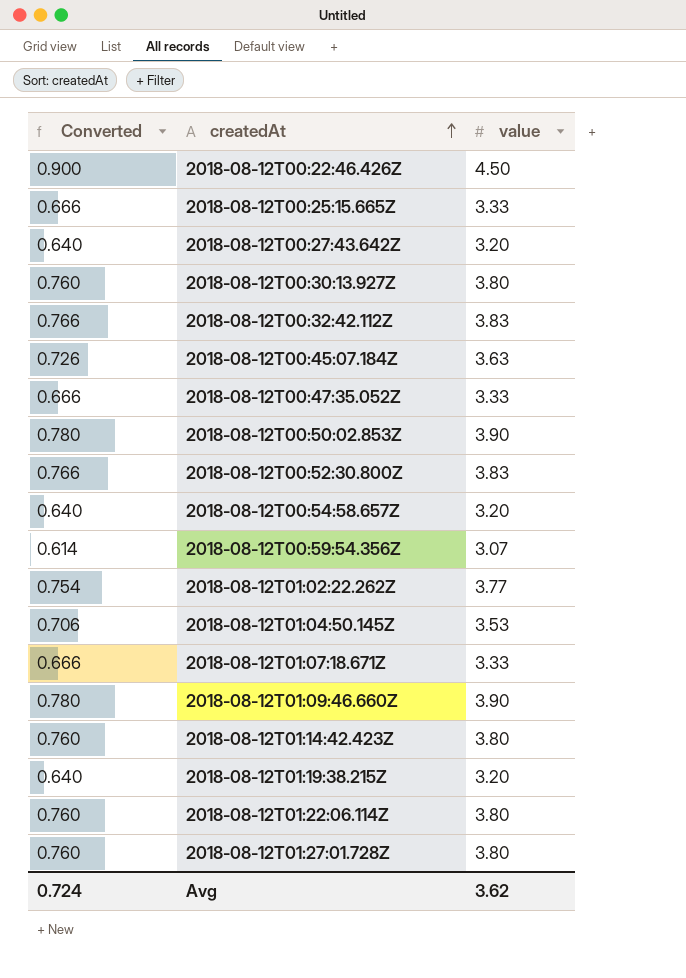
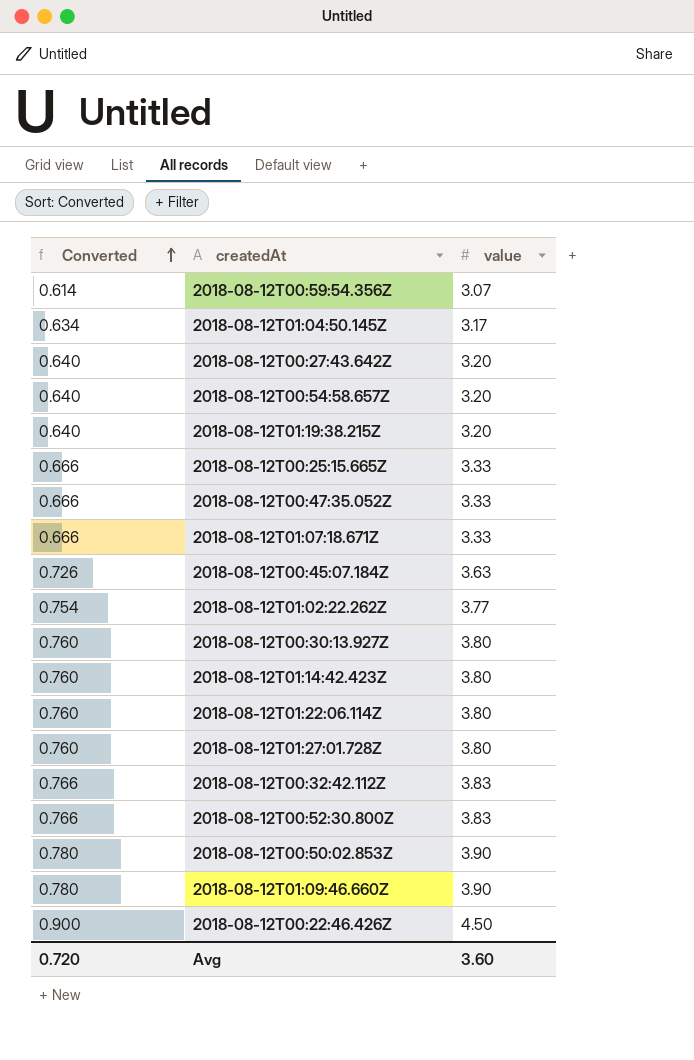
row order: createdAt ascending -> Converted ascending
2018-08-12T01:04:50.145Z | Converted: 0.706 -> 0.634
2018-08-12T01:04:50.145Z | value: 3.53 -> 3.17
Avg | Converted: 0.724 -> 0.720
Avg | value: 3.62 -> 3.60

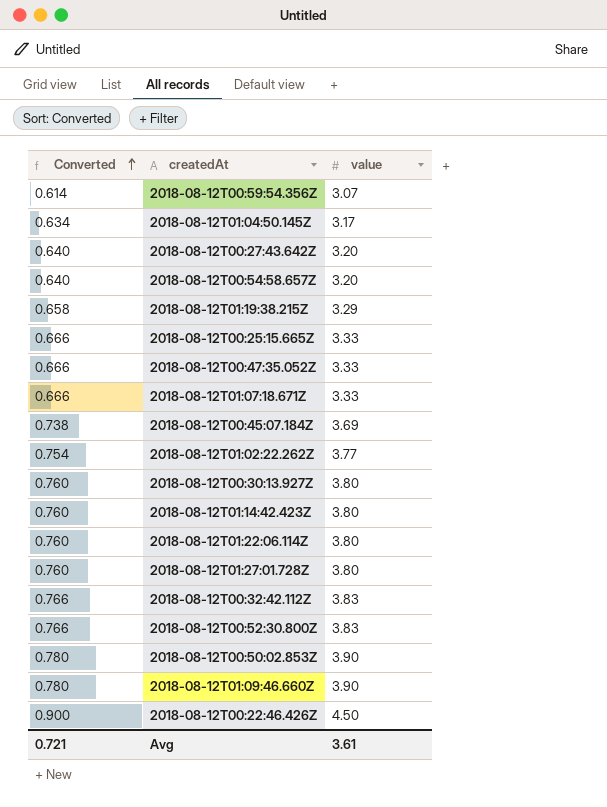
2018-08-12T01:19:38.215Z | Converted: 0.640 -> 0.658
2018-08-12T01:19:38.215Z | value: 3.20 -> 3.29
2018-08-12T00:45:07.184Z | Converted: 0.726 -> 0.738
2018-08-12T00:45:07.184Z | value: 3.63 -> 3.69
Avg | Converted: 0.720 -> 0.721
Avg | value: 3.60 -> 3.61

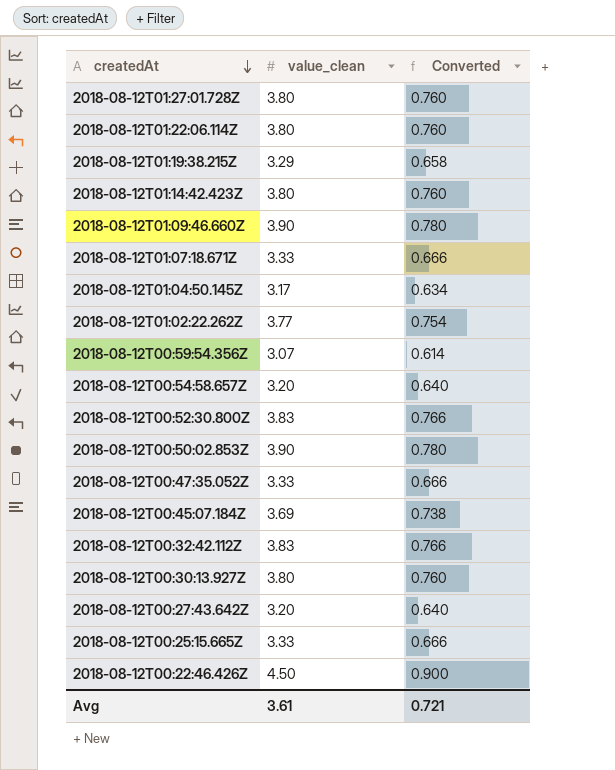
row order: Converted ascending -> createdAt descending
column name: value -> value_clean
column Converted | position: 1 -> 3

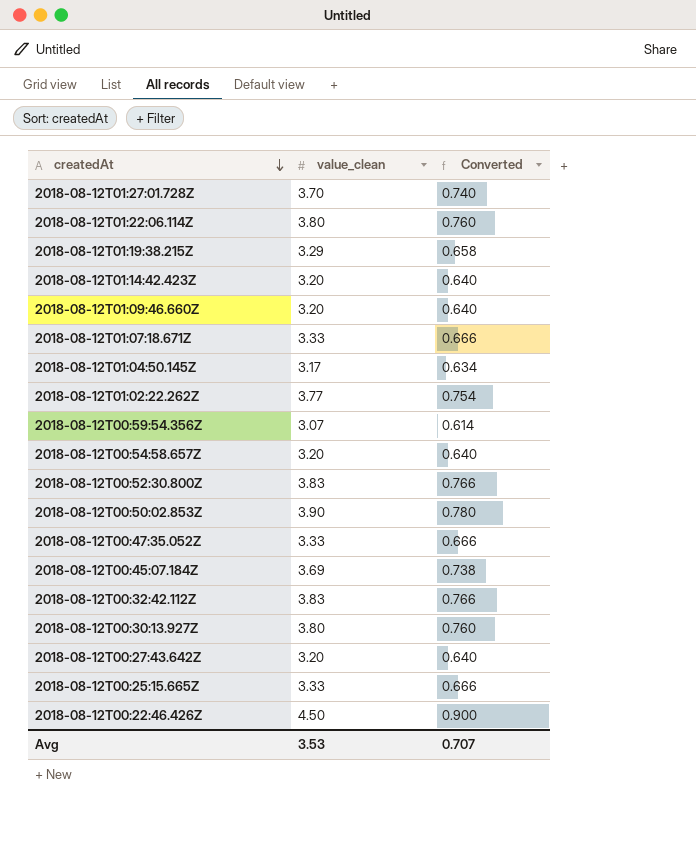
2018-08-12T01:27:01.728Z | value_clean: 3.80 -> 3.70
2018-08-12T01:27:01.728Z | Converted: 0.760 -> 0.740
2018-08-12T01:14:42.423Z | value_clean: 3.80 -> 3.20
2018-08-12T01:14:42.423Z | Converted: 0.760 -> 0.640
2018-08-12T01:09:46.660Z | value_clean: 3.90 -> 3.20
2018-08-12T01:09:46.660Z | Converted: 0.780 -> 0.640
Avg | value_clean: 3.61 -> 3.53
Avg | Converted: 0.721 -> 0.707

